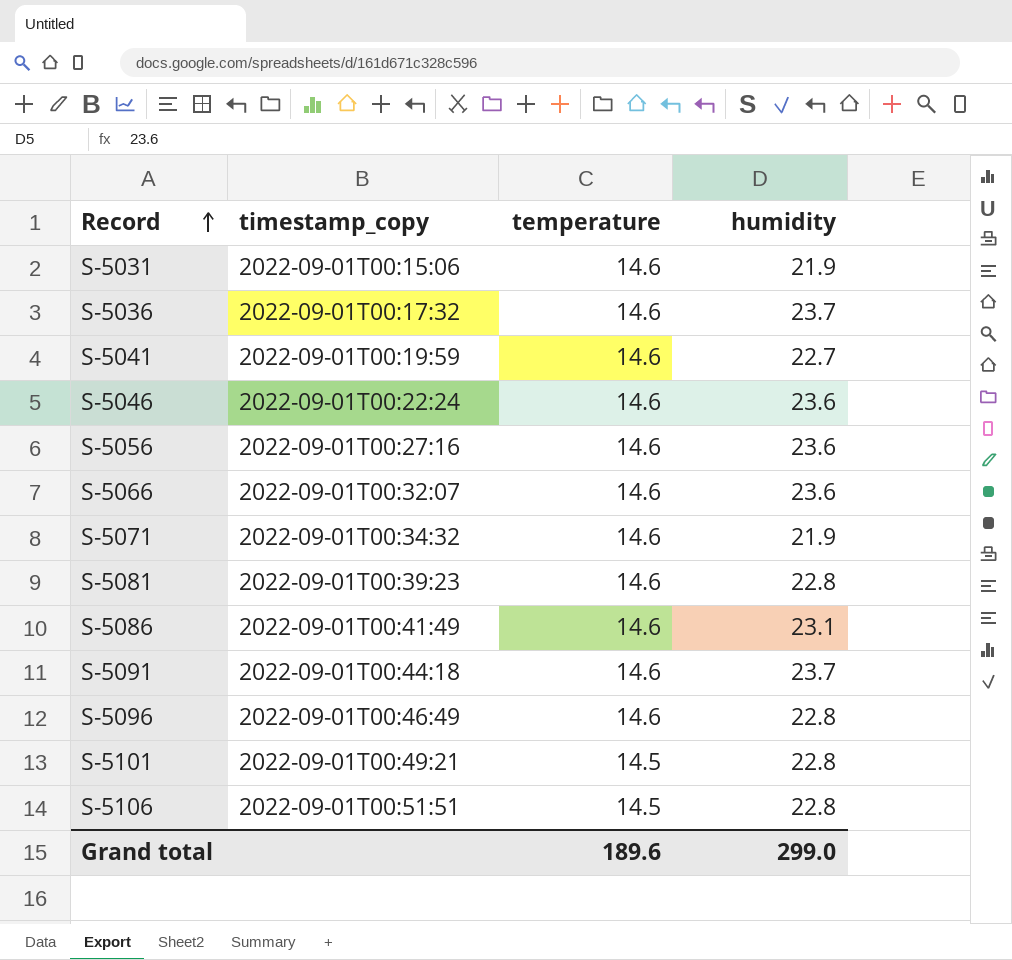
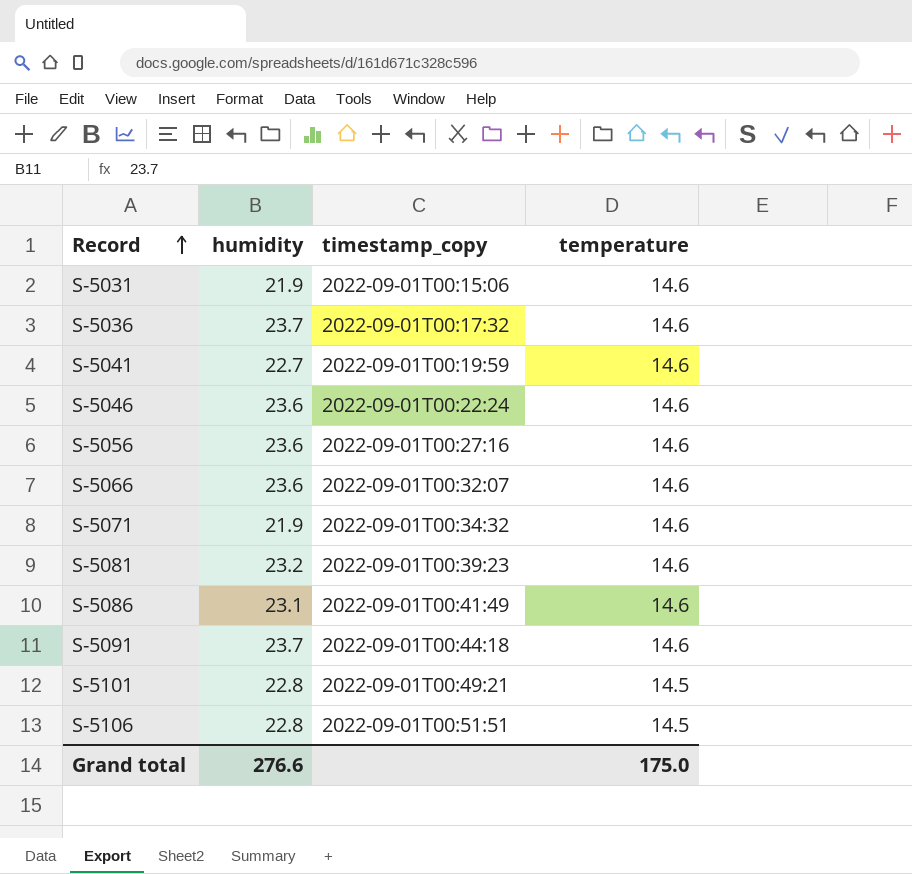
column humidity | position: 4 -> 2
row S-5096: 2022-09-01T00:46:49 | 14.6 | 22.8 -> none
S-5081 | humidity: 22.8 -> 23.2
Grand total | humidity: 299.0 -> 276.6
Grand total | temperature: 189.6 -> 175.0

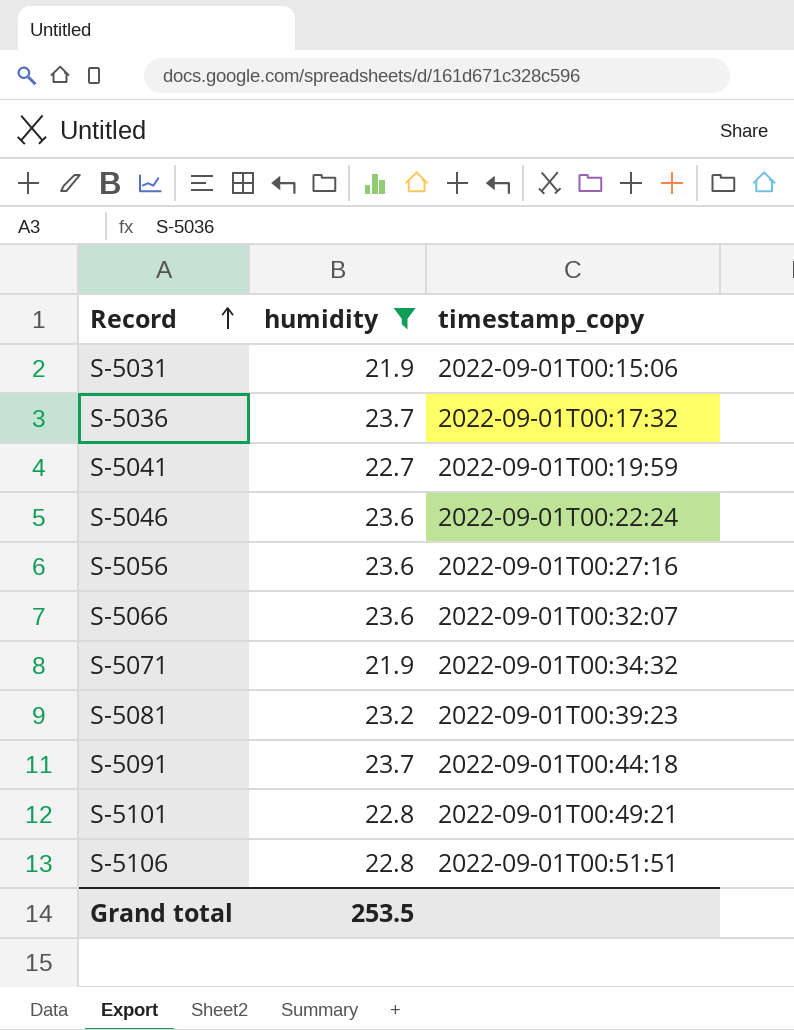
filter: none -> humidity != 23.1
column temperature | position: 4 -> none
Grand total | humidity: 276.6 -> 253.5

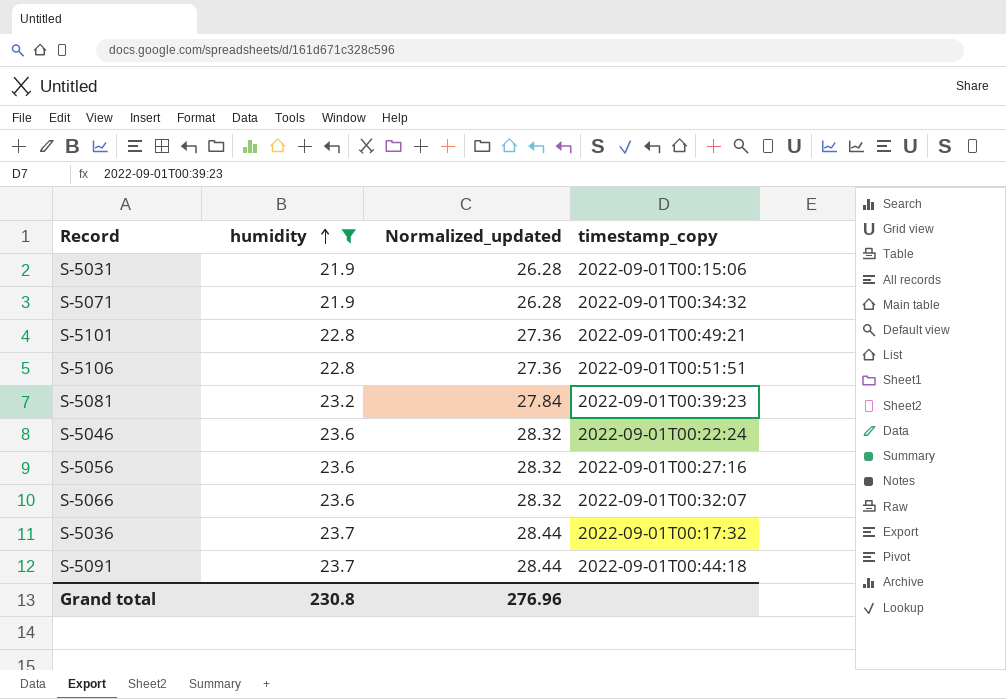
row order: Record ascending -> humidity ascending
column Normalized_updated | formula: none -> [humidity] * 1.2
row S-5041: 22.7 | 2022-09-01T00:19:59 -> none
Grand total | humidity: 253.5 -> 230.8

